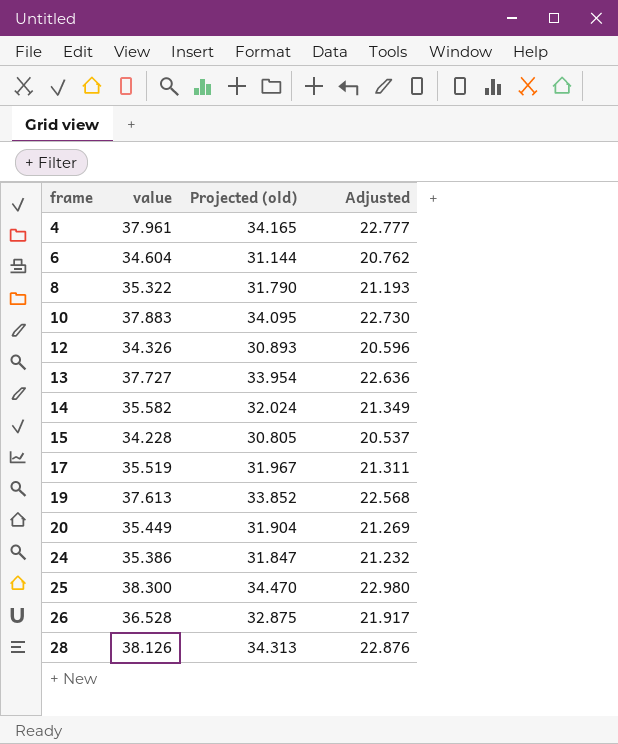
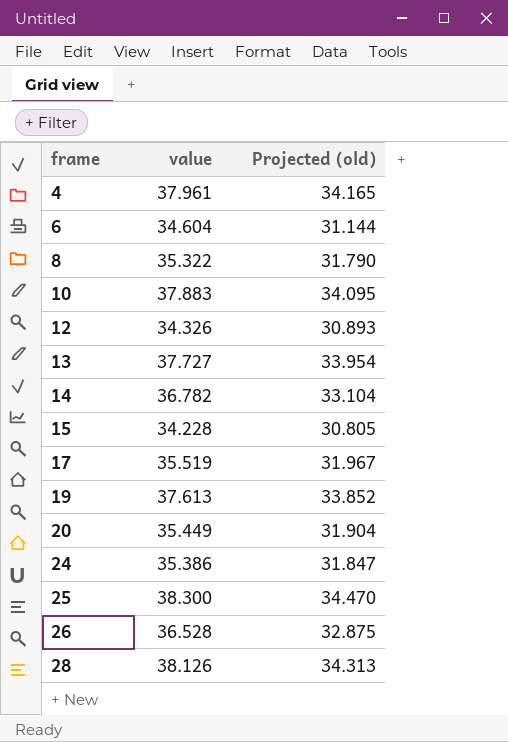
column Adjusted | formula: [value] * 0.6 -> none
14 | value: 35.582 -> 36.782
14 | Projected (old): 32.024 -> 33.104

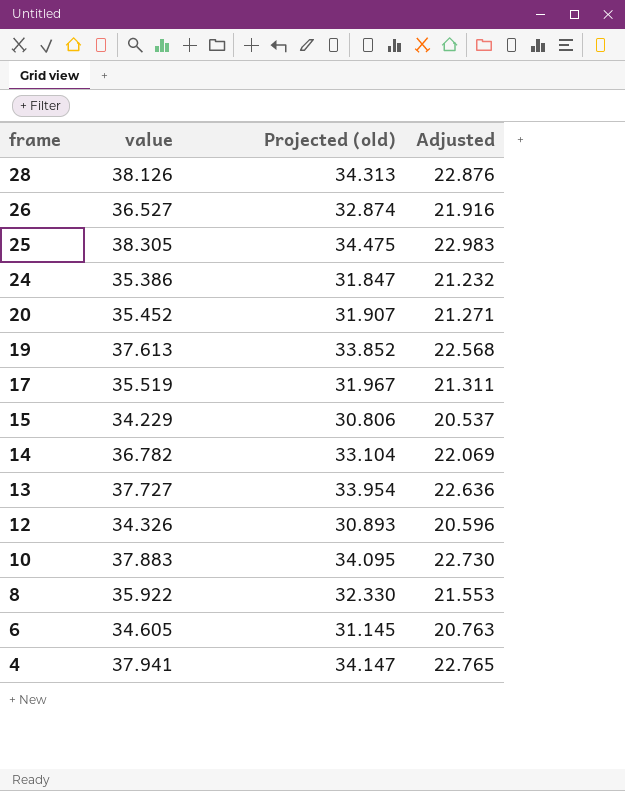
row order: frame ascending -> frame descending
column Adjusted | formula: none -> [value] * 0.6
26 | value: 36.528 -> 36.527
26 | Projected (old): 32.875 -> 32.874
25 | value: 38.300 -> 38.305
25 | Projected (old): 34.470 -> 34.475
20 | value: 35.449 -> 35.452
20 | Projected (old): 31.904 -> 31.907
15 | value: 34.228 -> 34.229
15 | Projected (old): 30.805 -> 30.806
8 | value: 35.322 -> 35.922
8 | Projected (old): 31.790 -> 32.330
6 | value: 34.604 -> 34.605
6 | Projected (old): 31.144 -> 31.145
4 | value: 37.961 -> 37.941
4 | Projected (old): 34.165 -> 34.147

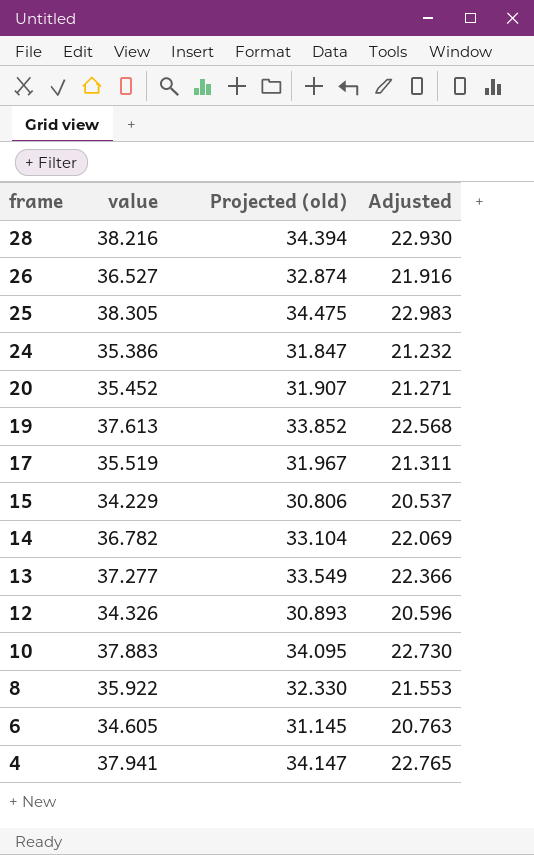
28 | value: 38.126 -> 38.216
28 | Projected (old): 34.313 -> 34.394
28 | Adjusted: 22.876 -> 22.930
13 | value: 37.727 -> 37.277
13 | Projected (old): 33.954 -> 33.549
13 | Adjusted: 22.636 -> 22.366

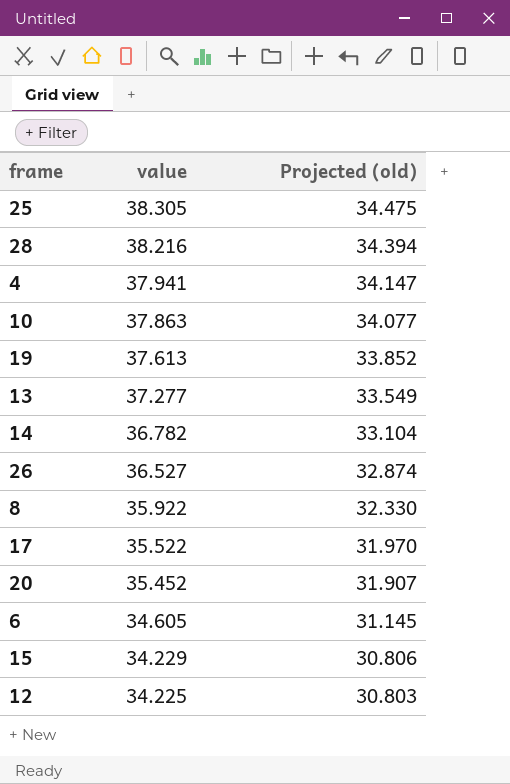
row order: frame descending -> value descending
column Adjusted | formula: [value] * 0.6 -> none
row 24: 35.386 | 31.847 | 21.232 -> none
10 | value: 37.883 -> 37.863
10 | Projected (old): 34.095 -> 34.077
17 | value: 35.519 -> 35.522
17 | Projected (old): 31.967 -> 31.970
12 | value: 34.326 -> 34.225
12 | Projected (old): 30.893 -> 30.803

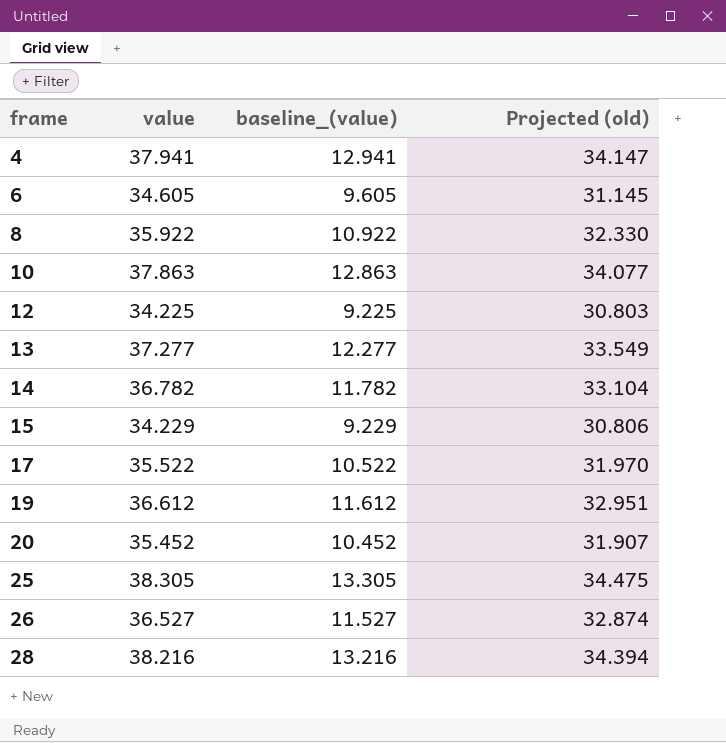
row order: value descending -> frame ascending
column baseline_(value) | formula: none -> [value] - 25
19 | value: 37.613 -> 36.612
19 | Projected (old): 33.852 -> 32.951

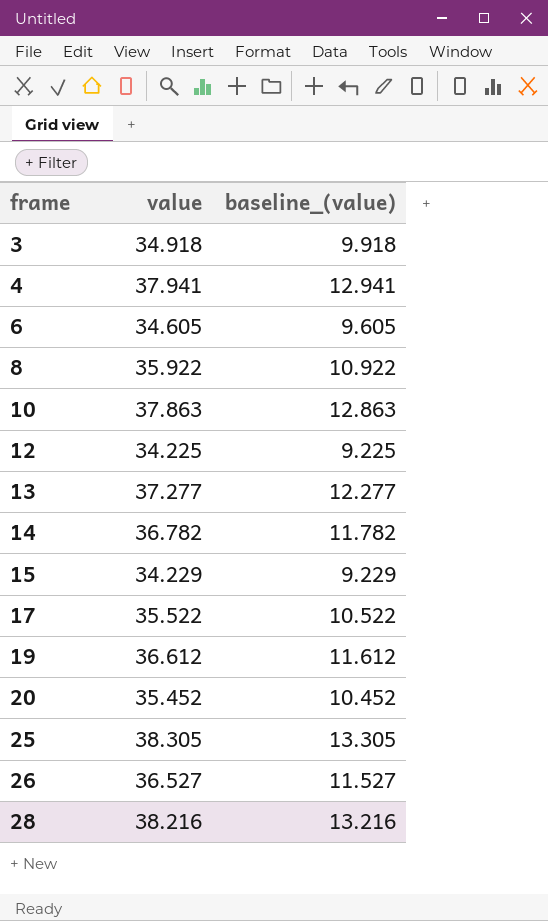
column Projected (old) | formula: [value] * 0.9 -> none
row 3: none -> 34.918 | 9.918

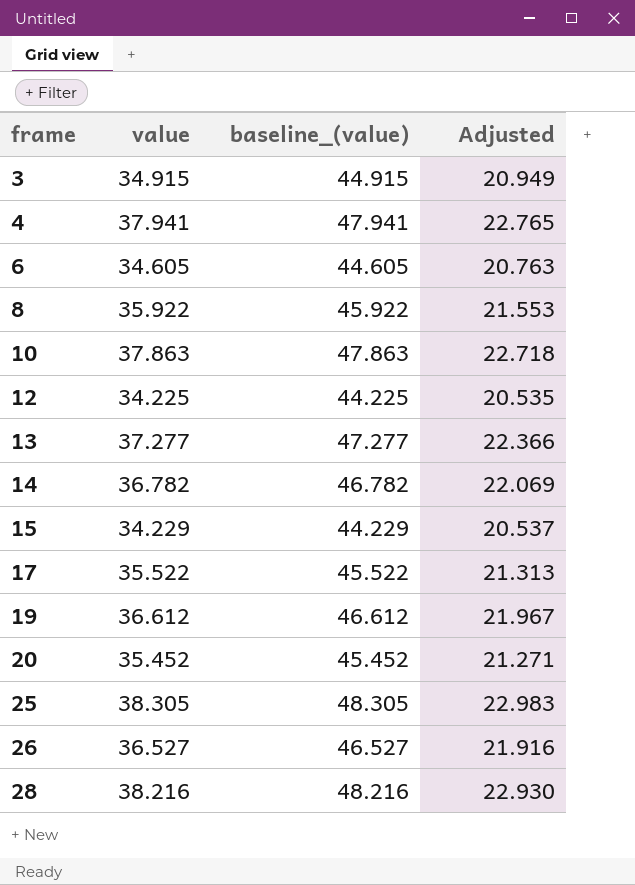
column baseline_(value) | formula: [value] - 25 -> [value] + 10
column Adjusted | formula: none -> [value] * 0.6
3 | value: 34.918 -> 34.915

